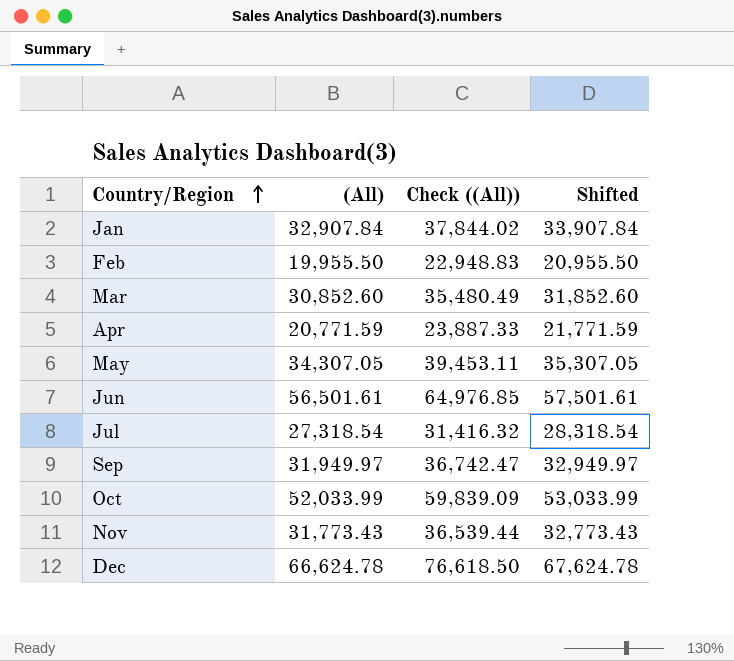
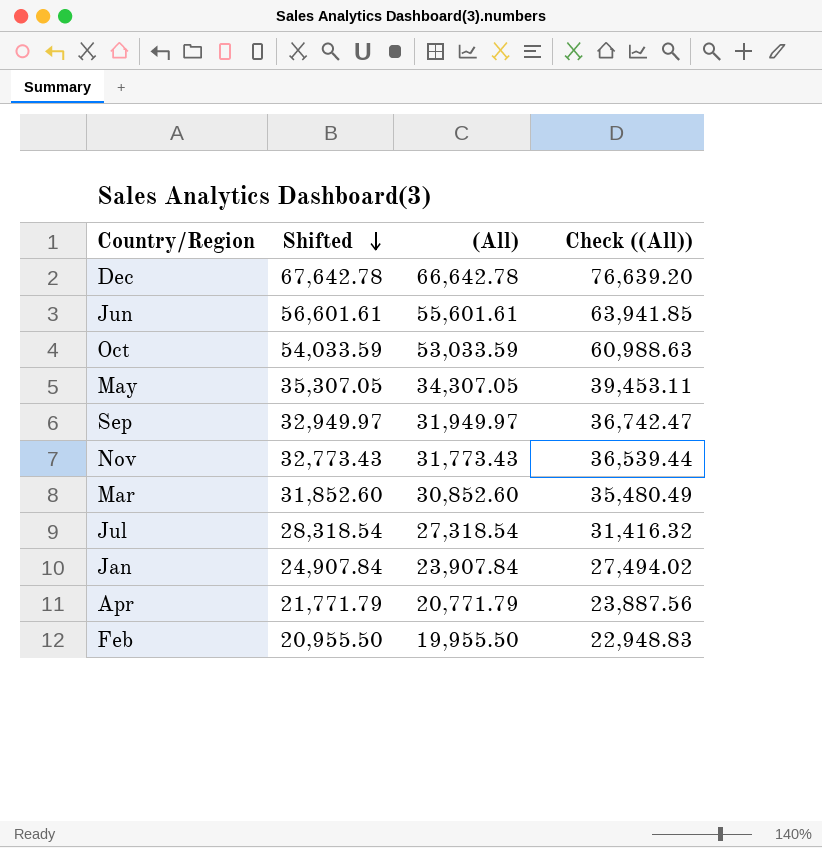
row order: Country/Region ascending -> Shifted descending
column Shifted | position: 4 -> 2
Dec | Shifted: 67,624.78 -> 67,642.78
Dec | (All): 66,624.78 -> 66,642.78
Dec | Check ((All)): 76,618.50 -> 76,639.20
Jun | Shifted: 57,501.61 -> 56,601.61
Jun | (All): 56,501.61 -> 55,601.61
Jun | Check ((All)): 64,976.85 -> 63,941.85
Oct | Shifted: 53,033.99 -> 54,033.59
Oct | (All): 52,033.99 -> 53,033.59
Oct | Check ((All)): 59,839.09 -> 60,988.63
Jan | Shifted: 33,907.84 -> 24,907.84
Jan | (All): 32,907.84 -> 23,907.84
Jan | Check ((All)): 37,844.02 -> 27,494.02
Apr | Shifted: 21,771.59 -> 21,771.79
Apr | (All): 20,771.59 -> 20,771.79
Apr | Check ((All)): 23,887.33 -> 23,887.56

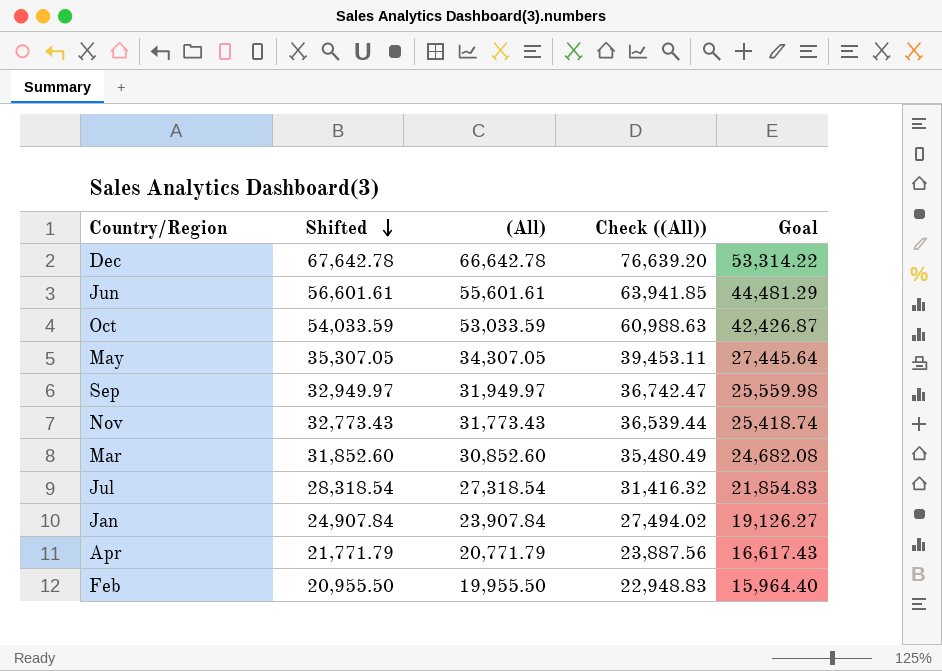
column Goal | formula: none -> [(All)] * 0.8

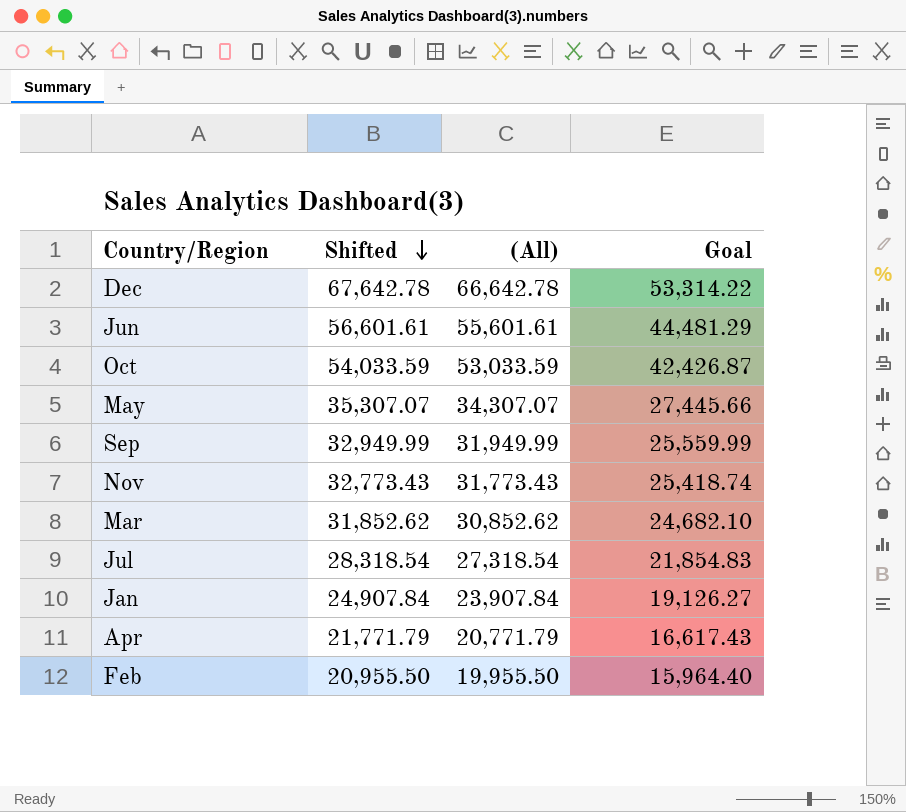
column Check ((All)) | formula: [(All)] * 1.15 -> none
May | Shifted: 35,307.05 -> 35,307.07
May | (All): 34,307.05 -> 34,307.07
May | Goal: 27,445.64 -> 27,445.66
Sep | Shifted: 32,949.97 -> 32,949.99
Sep | (All): 31,949.97 -> 31,949.99
Sep | Goal: 25,559.98 -> 25,559.99
Mar | Shifted: 31,852.60 -> 31,852.62
Mar | (All): 30,852.60 -> 30,852.62
Mar | Goal: 24,682.08 -> 24,682.10

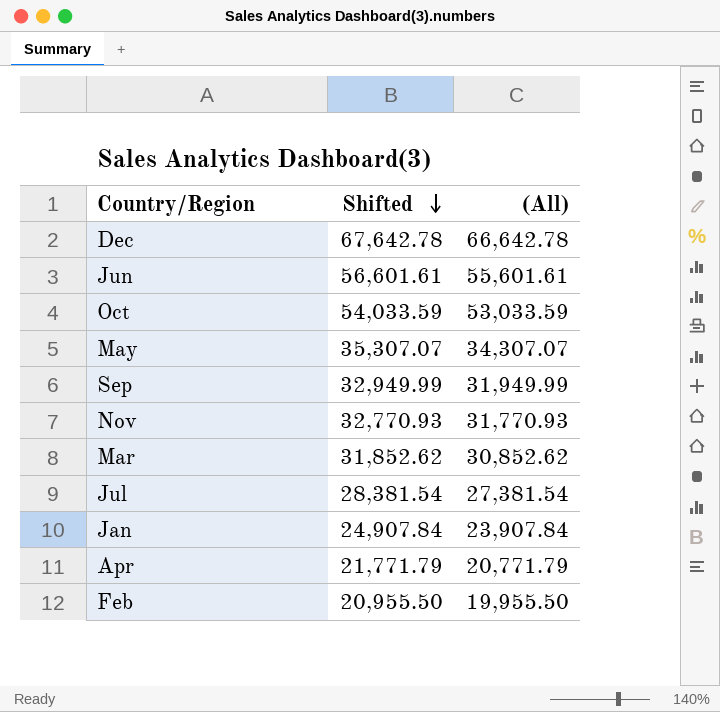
column Goal | formula: [(All)] * 0.8 -> none
Nov | Shifted: 32,773.43 -> 32,770.93
Nov | (All): 31,773.43 -> 31,770.93
Jul | Shifted: 28,318.54 -> 28,381.54
Jul | (All): 27,318.54 -> 27,381.54

